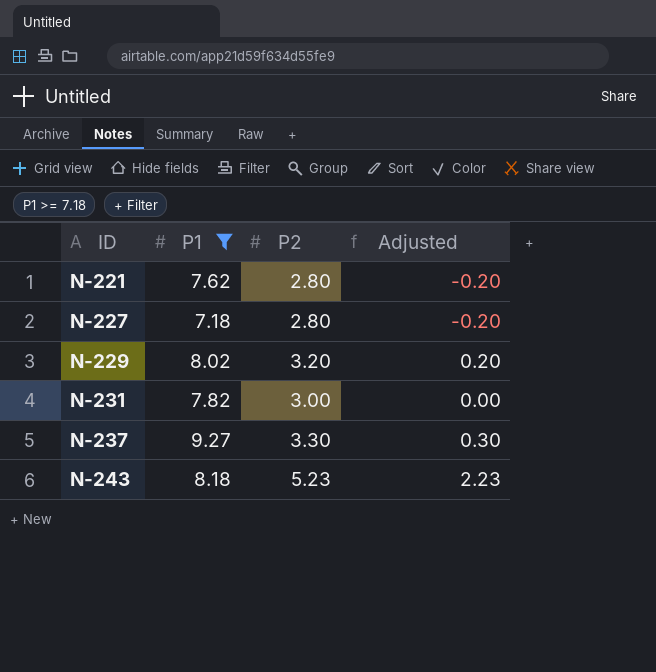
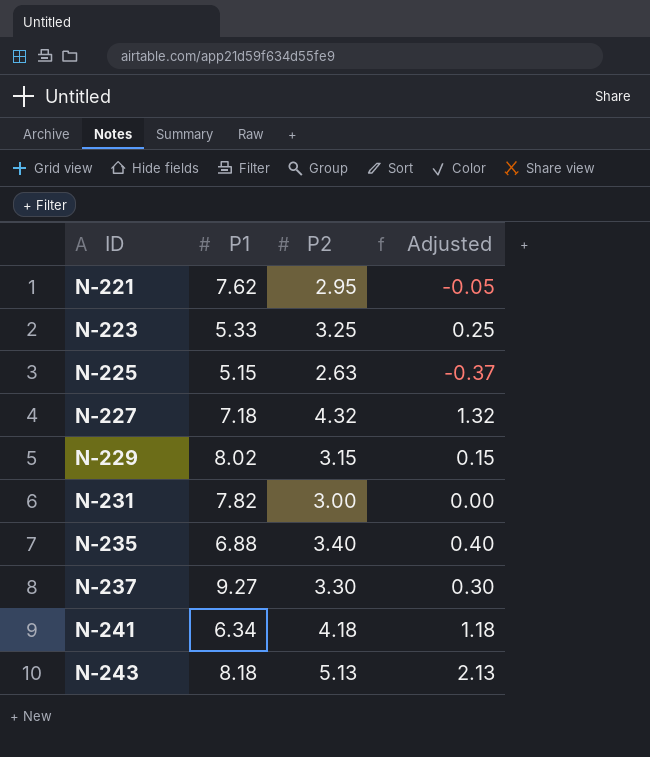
filter: P1 >= 7.18 -> none
N-221 | P2: 2.80 -> 2.95
N-221 | Adjusted: -0.20 -> -0.05
N-227 | P2: 2.80 -> 4.32
N-227 | Adjusted: -0.20 -> 1.32
N-229 | P2: 3.20 -> 3.15
N-229 | Adjusted: 0.20 -> 0.15
N-243 | P2: 5.23 -> 5.13
N-243 | Adjusted: 2.23 -> 2.13

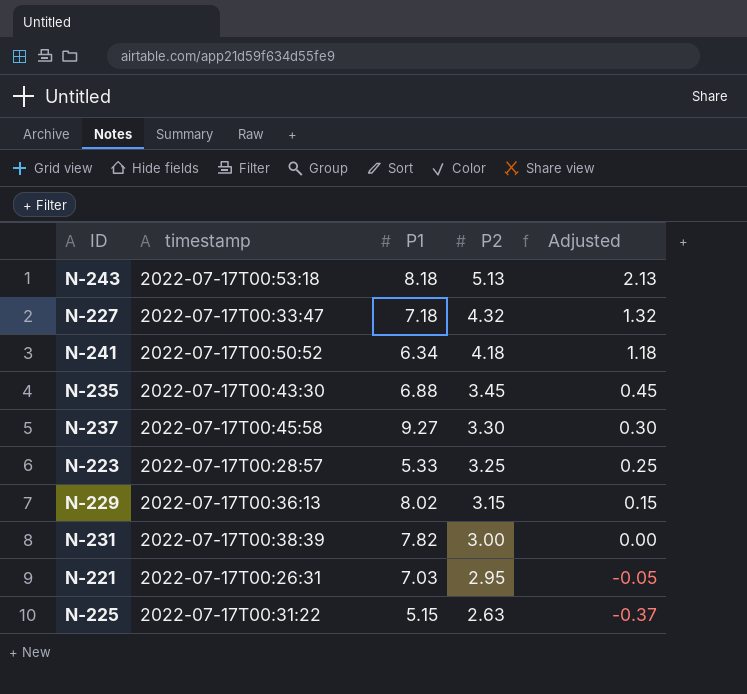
row order: ID ascending -> P2 descending
column timestamp | position: none -> 2
N-235 | P2: 3.40 -> 3.45
N-235 | Adjusted: 0.40 -> 0.45
N-221 | P1: 7.62 -> 7.03

